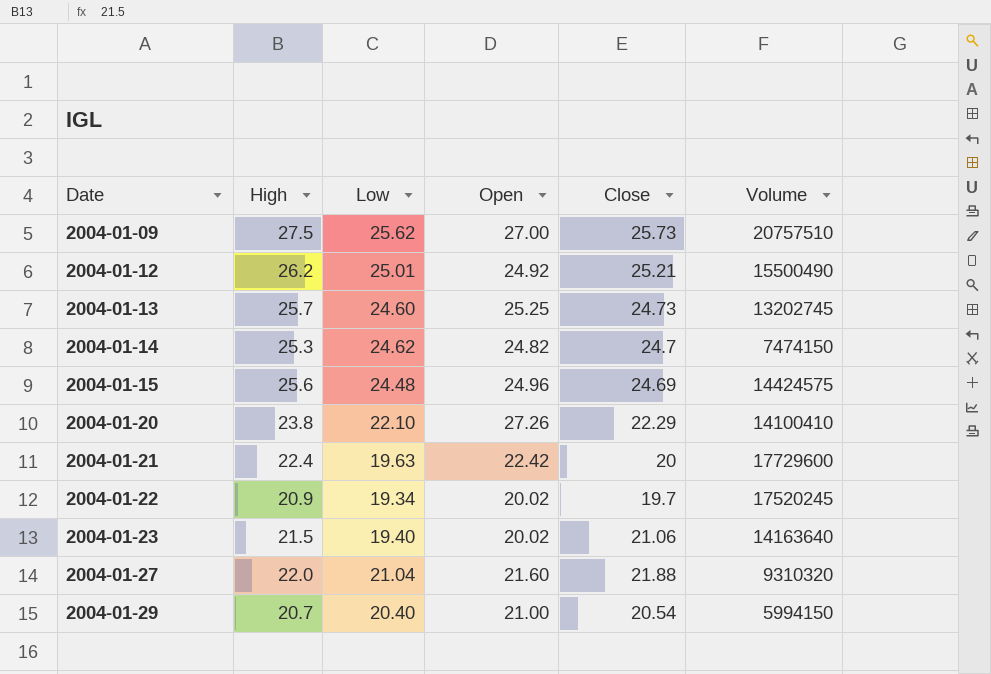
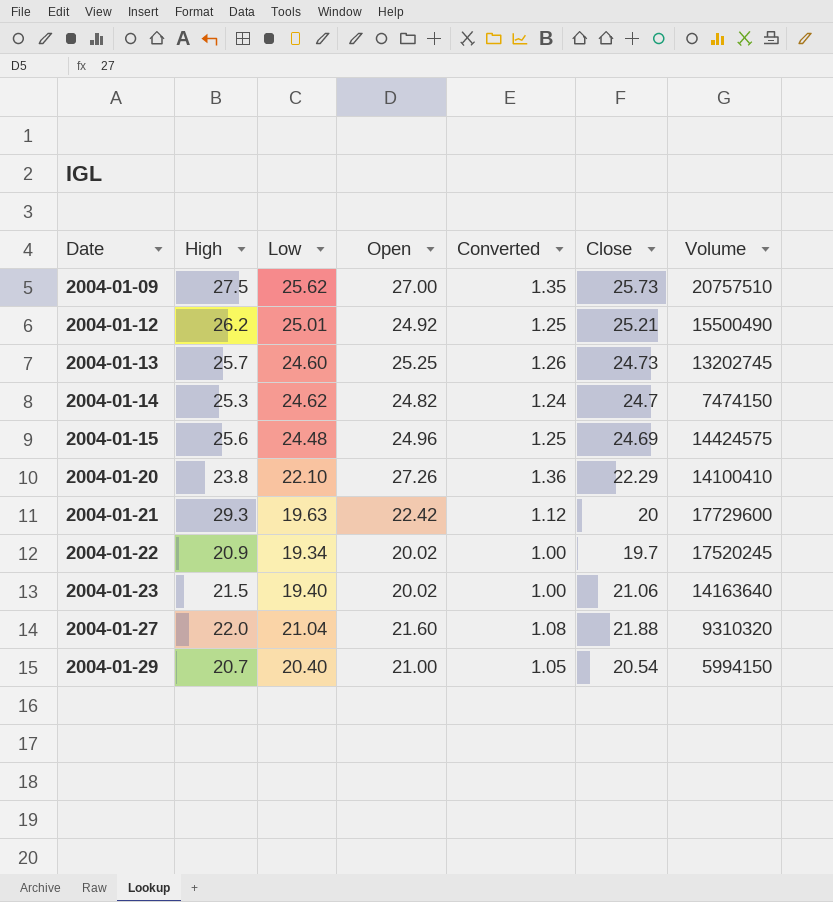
column Converted | formula: none -> [Open] * 0.05
2004-01-21 | High: 22.4 -> 29.3

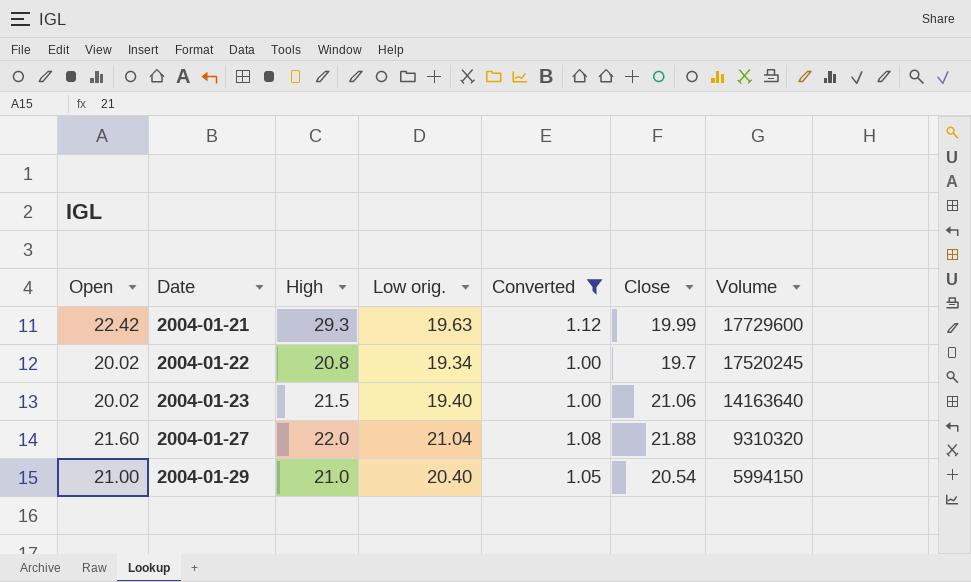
filter: none -> Converted <= 1.12
column Open | position: 4 -> 1
column name: Low -> Low orig.
2004-01-21 | Close: 20 -> 19.99
2004-01-22 | High: 20.9 -> 20.8
2004-01-29 | High: 20.7 -> 21.0

